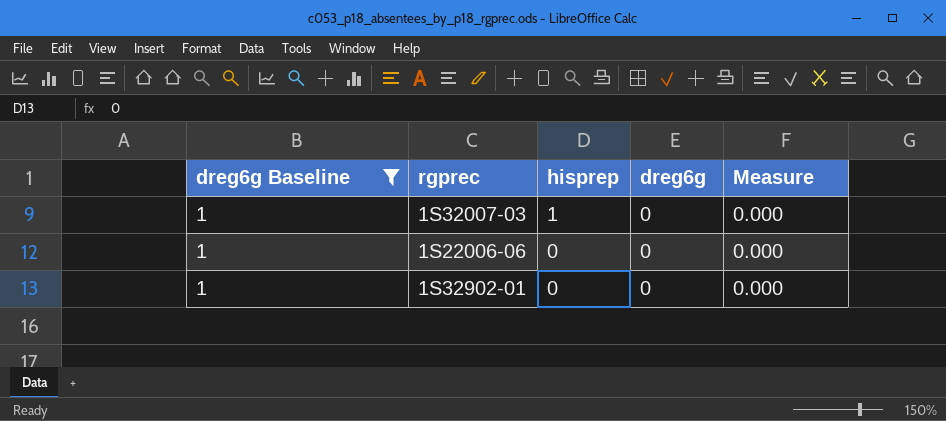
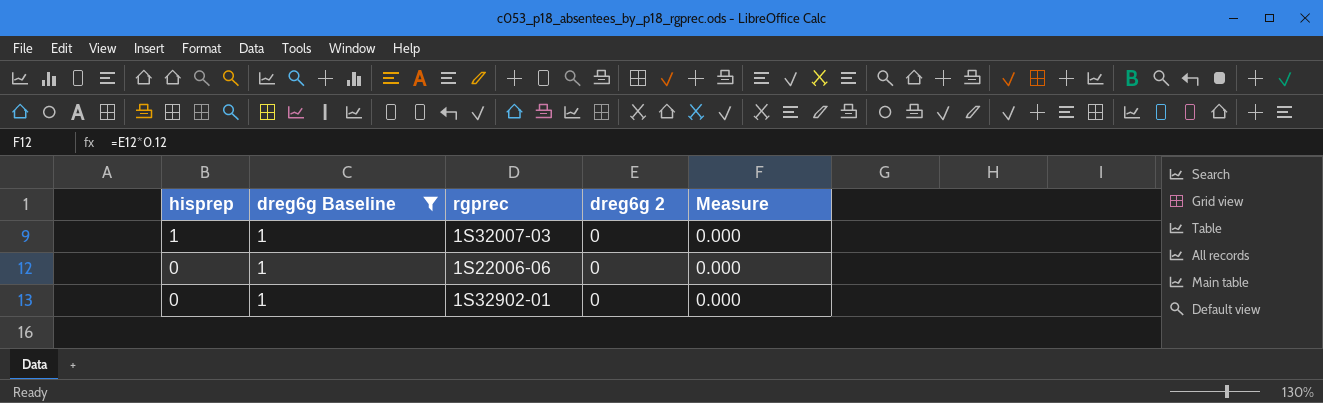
column hisprep | position: 3 -> 1
column name: dreg6g -> dreg6g 2

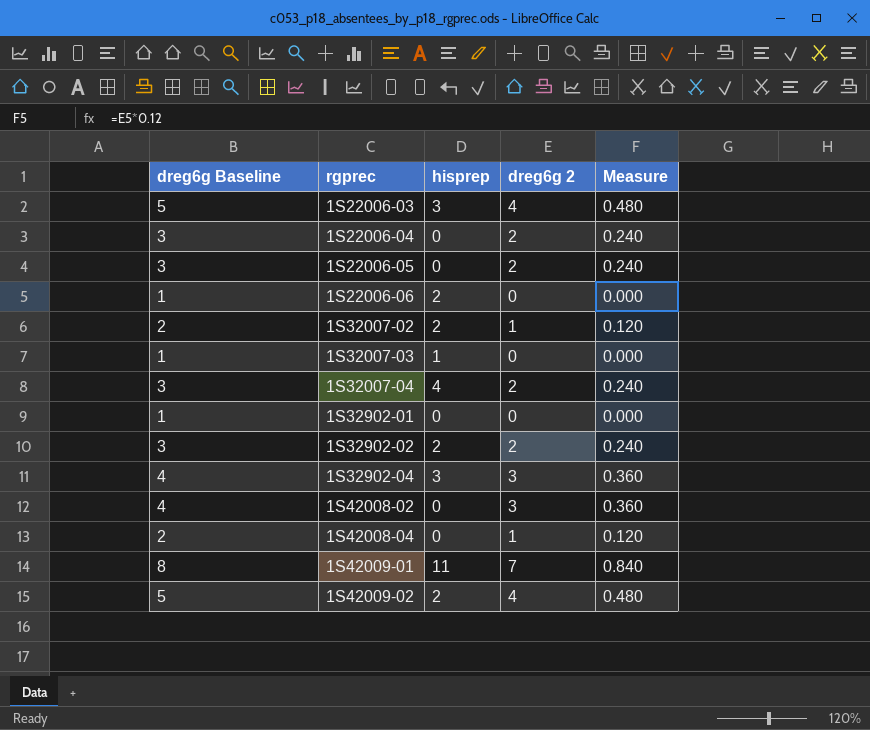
filter: dreg6g Baseline = 1 -> none
row order: hisprep descending -> rgprec ascending
column hisprep | position: 1 -> 3
1S22006-06 | hisprep: 0 -> 2

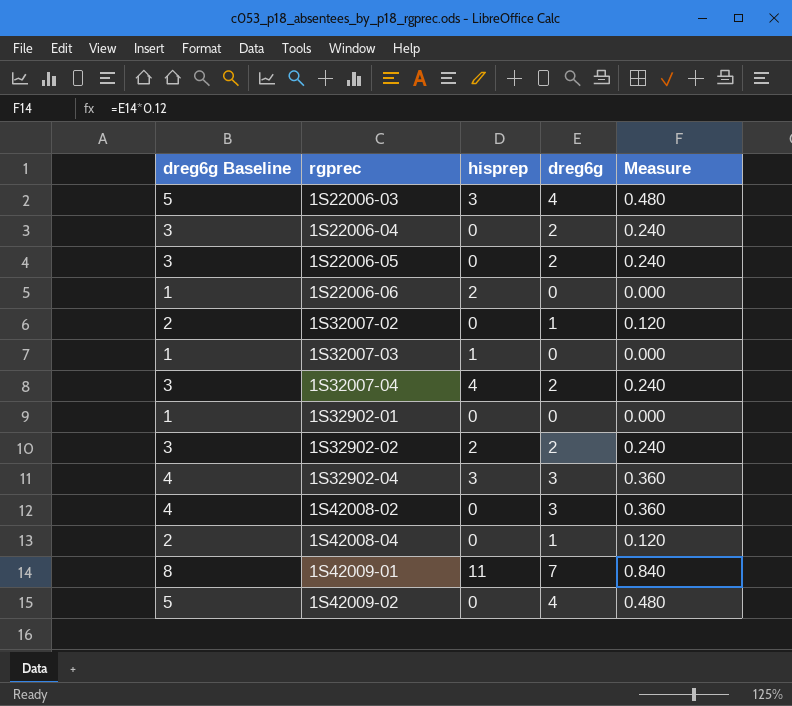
column name: dreg6g 2 -> dreg6g
1S32007-02 | hisprep: 2 -> 0
1S42009-02 | hisprep: 2 -> 0

